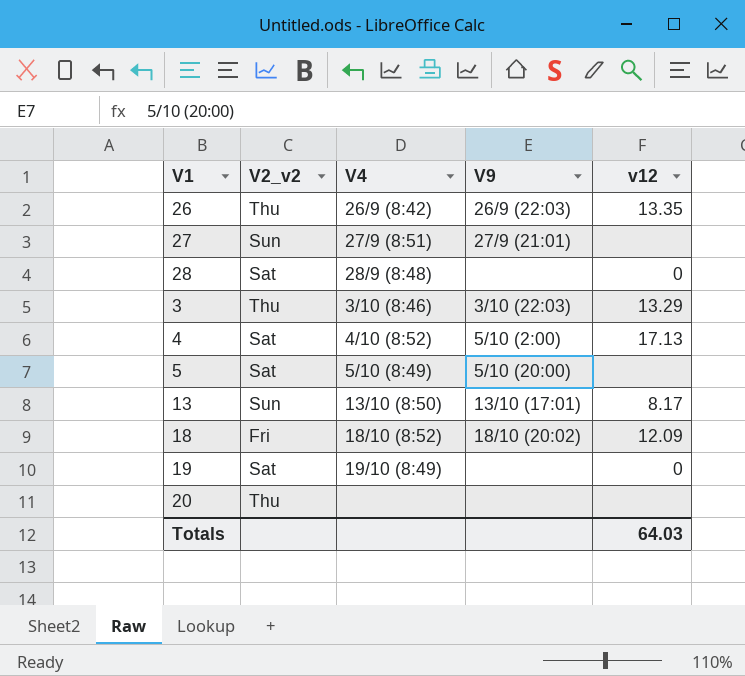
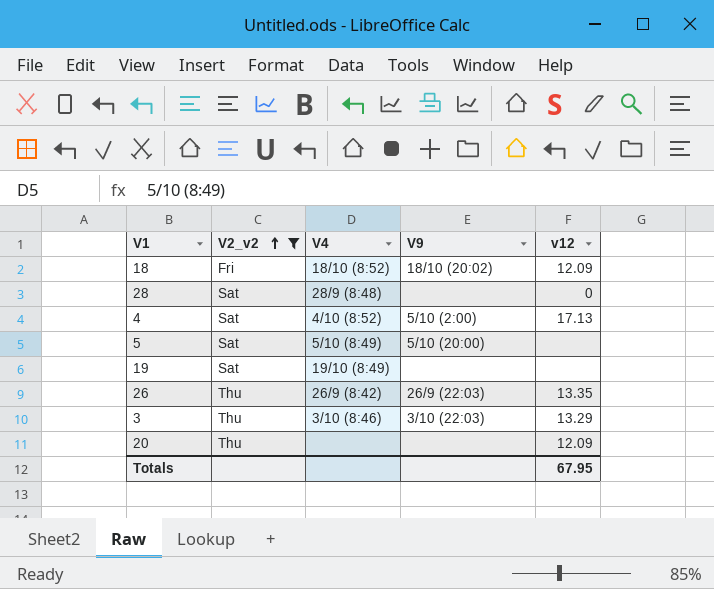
filter: none -> V2_v2 != Sun
row order: none -> V2_v2 ascending
19 | v12: 0 -> none
20 | v12: none -> 12.09
Totals | v12: 64.03 -> 67.95

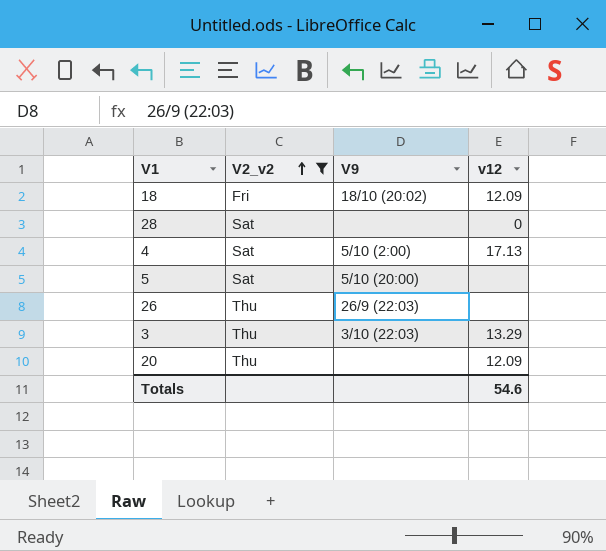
column V4 | position: 3 -> none
row 19: Sat | 19/10 (8:49) | none | none -> none
26 | v12: 13.35 -> none
Totals | v12: 67.95 -> 54.6

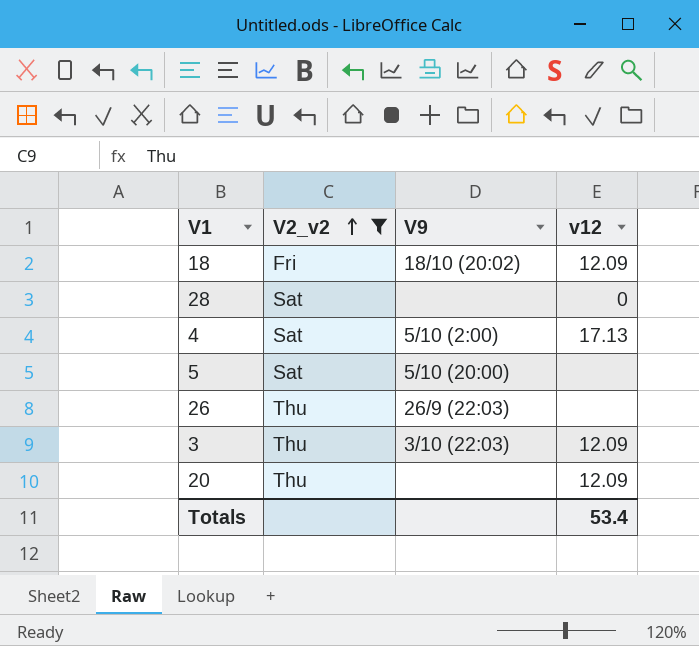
3 | v12: 13.29 -> 12.09
Totals | v12: 54.6 -> 53.4

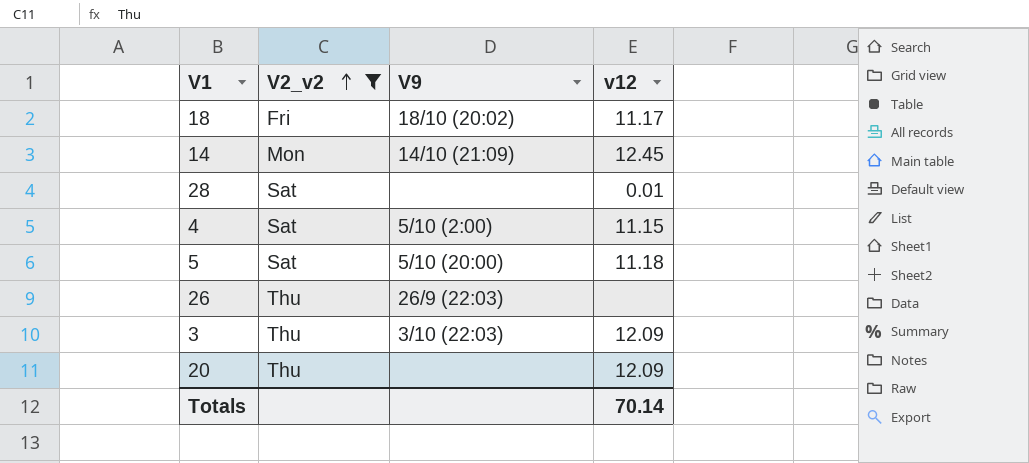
18 | v12: 12.09 -> 11.17
row 14: none -> Mon | 14/10 (21:09) | 12.45
28 | v12: 0 -> 0.01
4 | v12: 17.13 -> 11.15
5 | v12: none -> 11.18
Totals | v12: 53.4 -> 70.14

